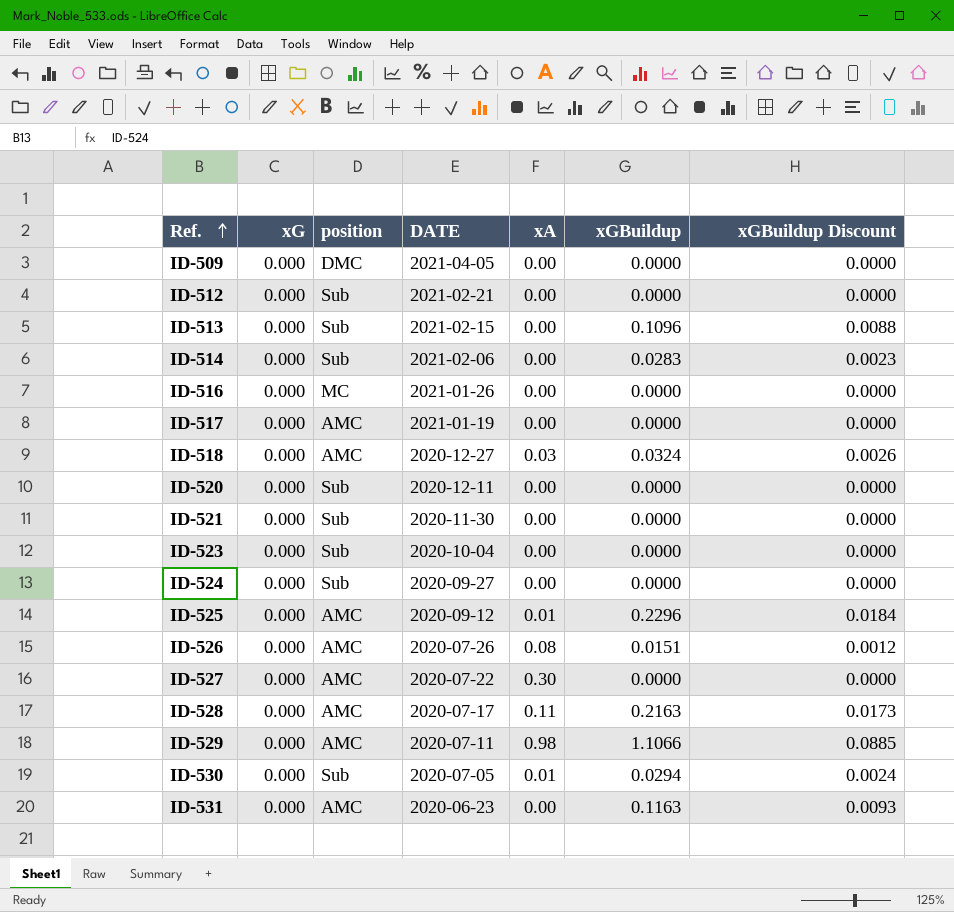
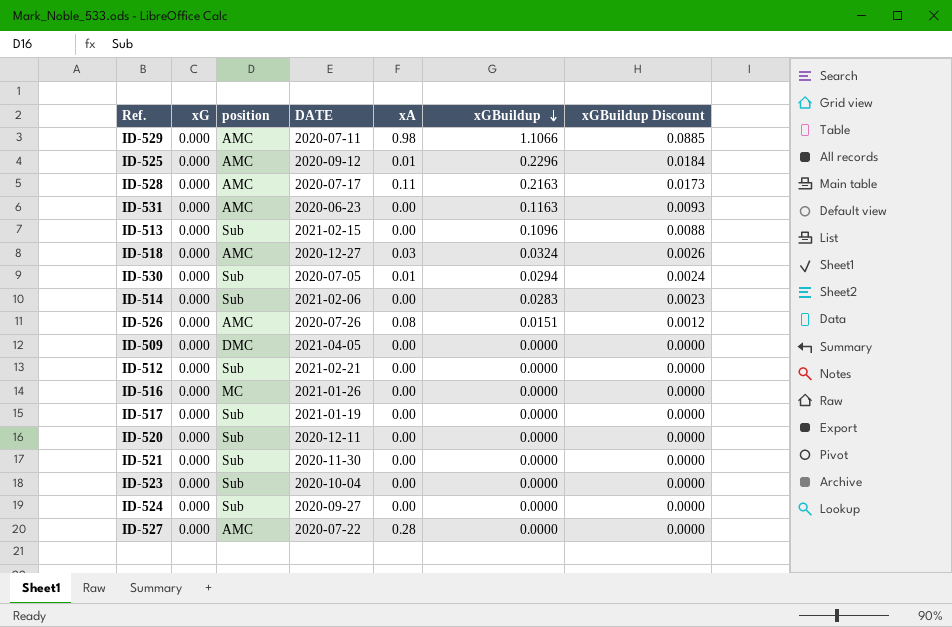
row order: Ref. ascending -> xGBuildup descending
ID-517 | position: AMC -> Sub
ID-527 | xA: 0.30 -> 0.28

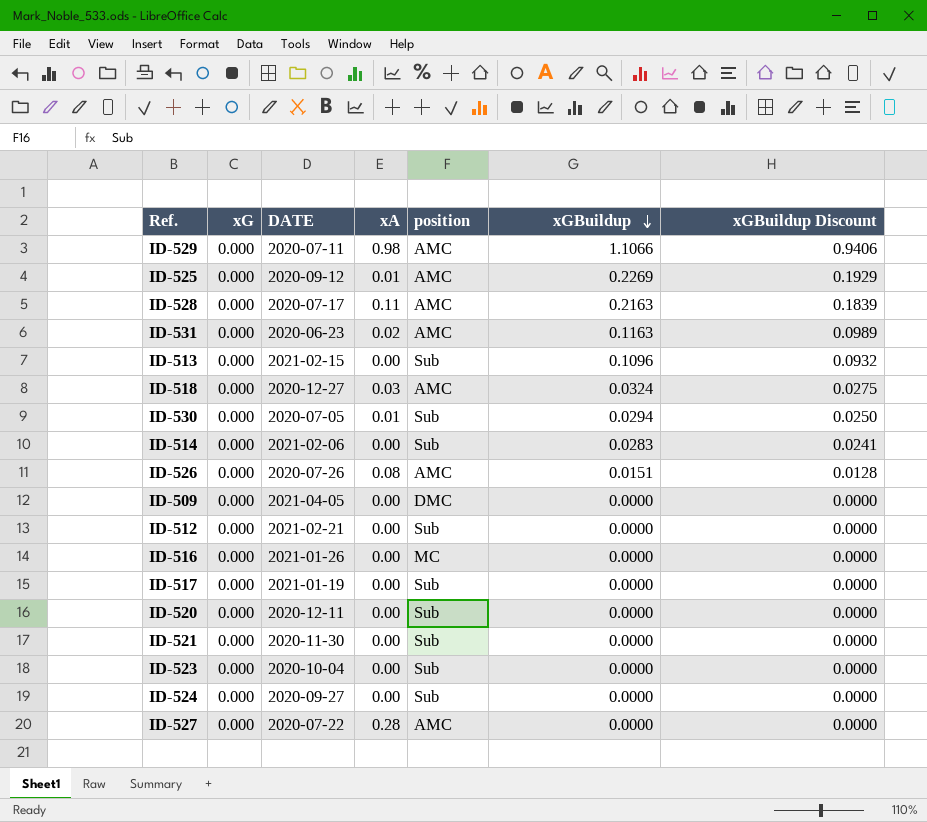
column position | position: 3 -> 5
column xGBuildup Discount | formula: [xGBuildup] * 0.08 -> [xGBuildup] * 0.85
ID-525 | xGBuildup: 0.2296 -> 0.2269
ID-531 | xA: 0.00 -> 0.02

